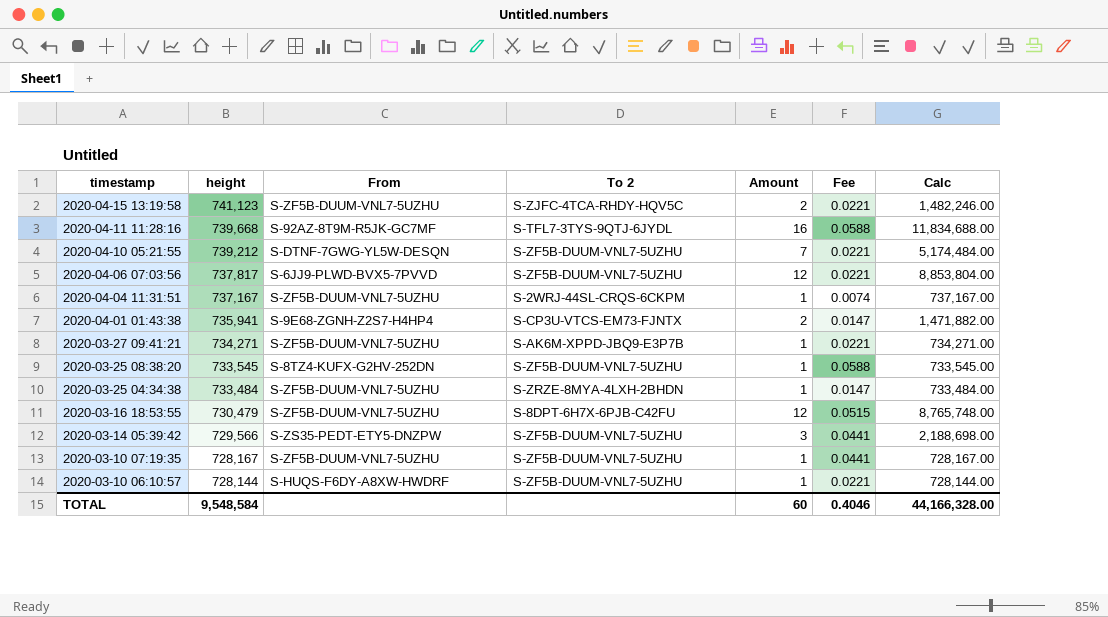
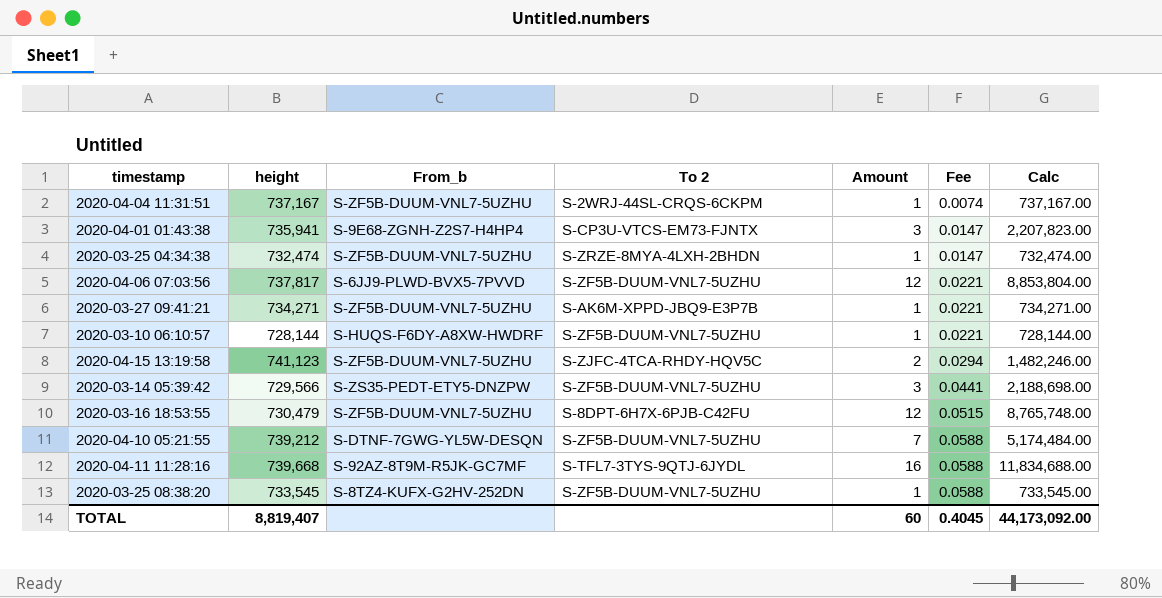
row order: timestamp descending -> Fee ascending
column name: From -> From_b
row 2020-03-10 07:19:35: 728,167 | S-ZF5B-DUUM-VNL7-5UZHU | S-ZF5B-DUUM-VNL7-5UZHU | 1 | 0.0441 | 728,167.00 -> none
2020-04-01 01:43:38 | Amount: 2 -> 3
2020-04-01 01:43:38 | Calc: 1,471,882.00 -> 2,207,823.00
2020-03-25 04:34:38 | height: 733,484 -> 732,474
2020-03-25 04:34:38 | Calc: 733,484.00 -> 732,474.00
2020-04-15 13:19:58 | Fee: 0.0221 -> 0.0294
2020-04-10 05:21:55 | Fee: 0.0221 -> 0.0588
TOTAL | height: 9,548,584 -> 8,819,407
TOTAL | Fee: 0.4046 -> 0.4045
TOTAL | Calc: 44,166,328.00 -> 44,173,092.00

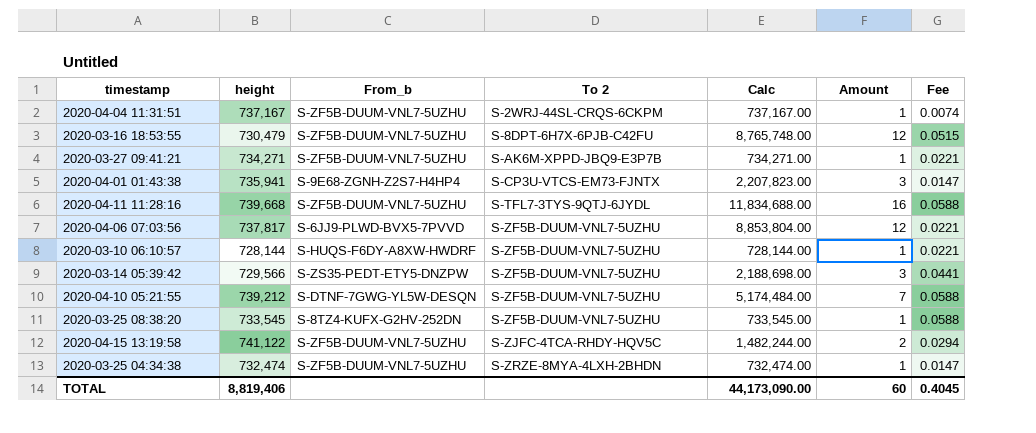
row order: Fee ascending -> To 2 ascending
column Calc | position: 7 -> 5
2020-04-11 11:28:16 | From_b: S-92AZ-8T9M-R5JK-GC7MF -> S-ZF5B-DUUM-VNL7-5UZHU
2020-04-15 13:19:58 | height: 741,123 -> 741,122
2020-04-15 13:19:58 | Calc: 1,482,246.00 -> 1,482,244.00
TOTAL | height: 8,819,407 -> 8,819,406
TOTAL | Calc: 44,173,092.00 -> 44,173,090.00

